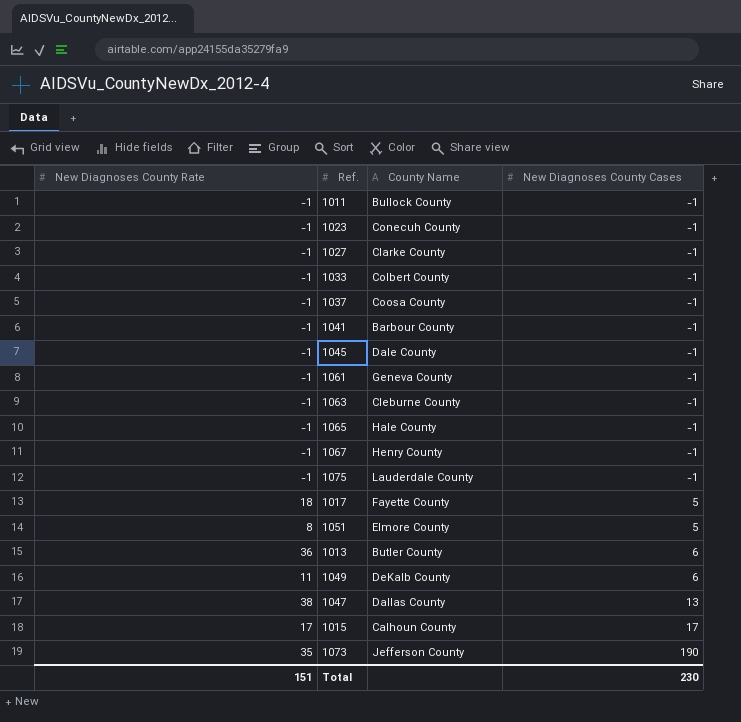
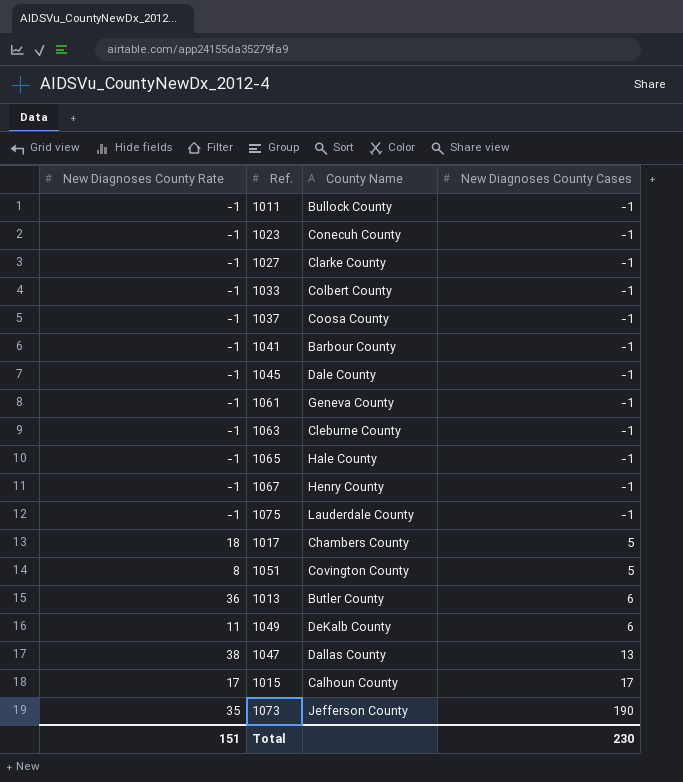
1017 | County Name: Fayette County -> Chambers County
1051 | County Name: Elmore County -> Covington County

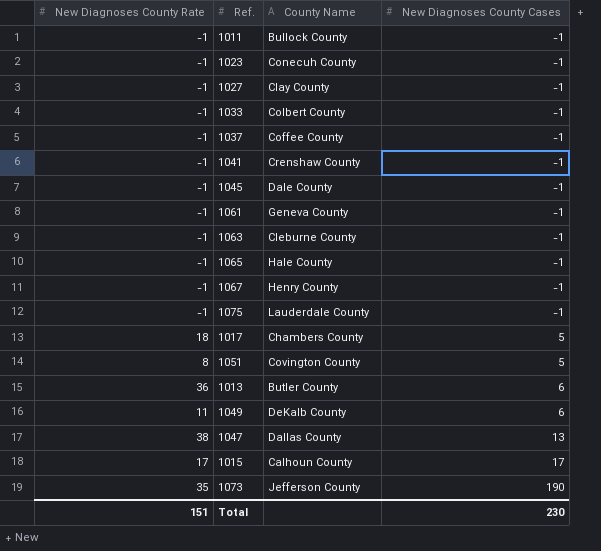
1027 | County Name: Clarke County -> Clay County
1037 | County Name: Coosa County -> Coffee County
1041 | County Name: Barbour County -> Crenshaw County

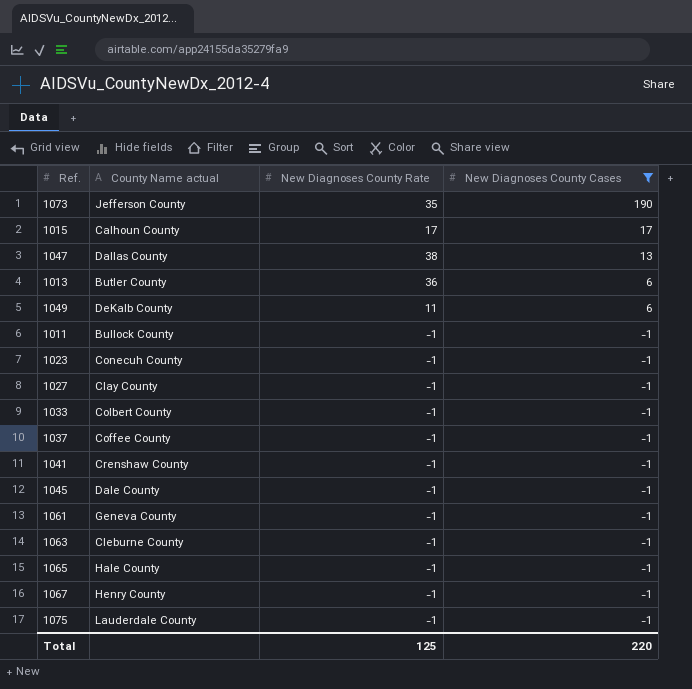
filter: none -> New Diagnoses County Cases != 5
row order: New Diagnoses County Cases ascending -> New Diagnoses County Cases descending
column name: County Name -> County Name actual
column New Diagnoses County Rate | position: 1 -> 3
Total | New Diagnoses County Rate: 151 -> 125
Total | New Diagnoses County Cases: 230 -> 220

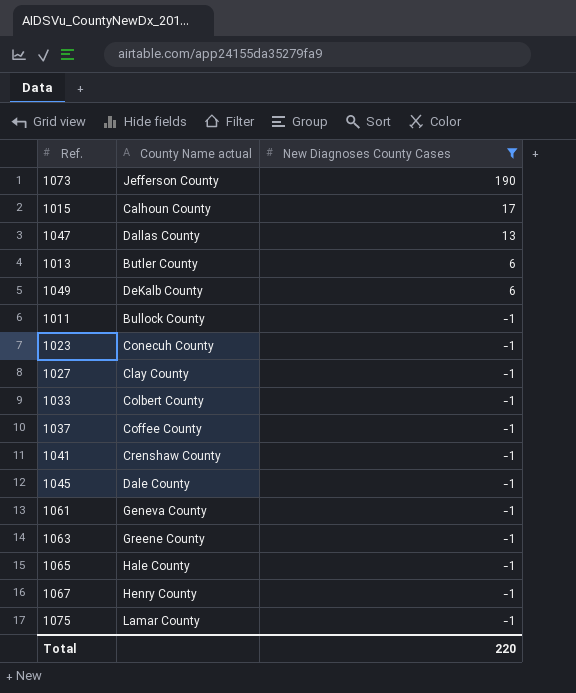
column New Diagnoses County Rate | position: 3 -> none
1063 | County Name actual: Cleburne County -> Greene County
1075 | County Name actual: Lauderdale County -> Lamar County

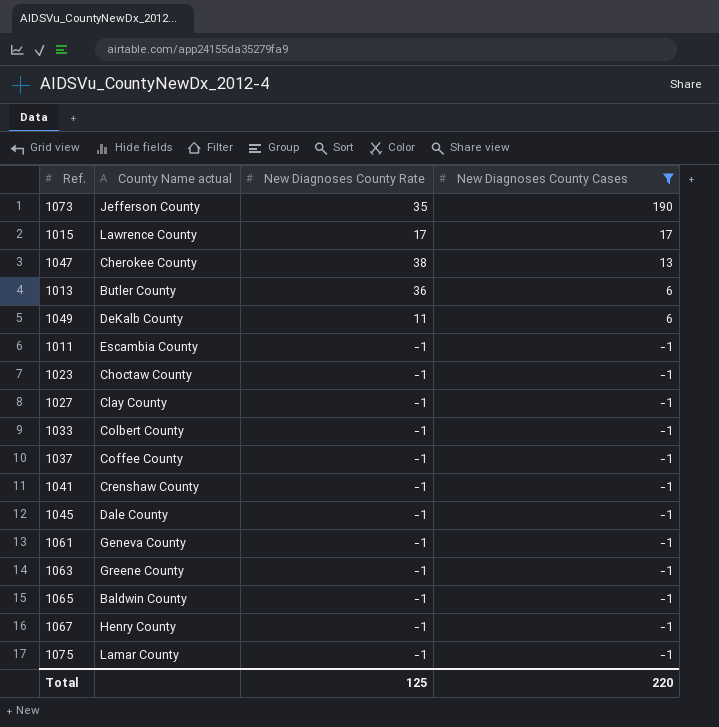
column New Diagnoses County Rate | position: none -> 3
1015 | County Name actual: Calhoun County -> Lawrence County
1047 | County Name actual: Dallas County -> Cherokee County
1011 | County Name actual: Bullock County -> Escambia County
1023 | County Name actual: Conecuh County -> Choctaw County
1065 | County Name actual: Hale County -> Baldwin County

